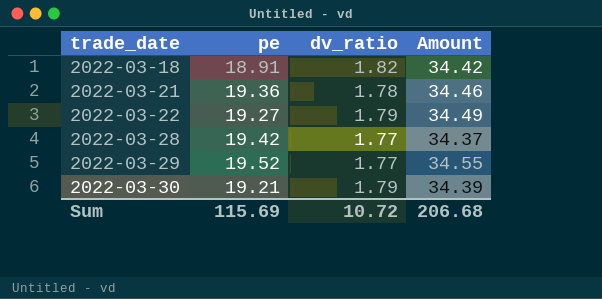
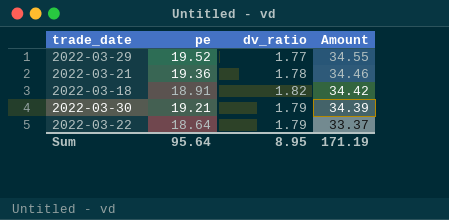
row order: trade_date ascending -> Amount descending
row 2022-03-28: 19.42 | 1.77 | 34.37 -> none
2022-03-22 | pe: 19.27 -> 18.64
2022-03-22 | Amount: 34.49 -> 33.37
Sum | pe: 115.69 -> 95.64
Sum | dv_ratio: 10.72 -> 8.95
Sum | Amount: 206.68 -> 171.19

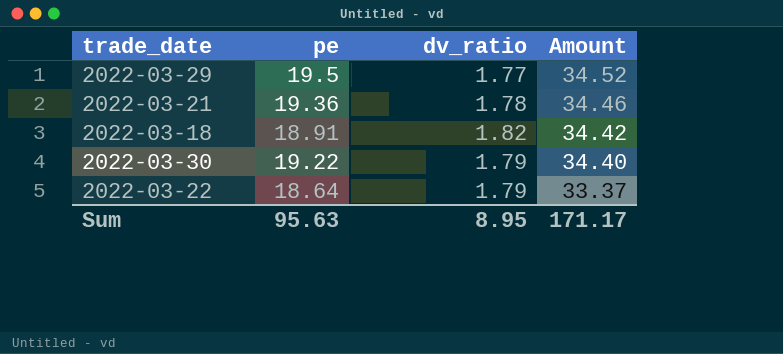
2022-03-29 | pe: 19.52 -> 19.5
2022-03-29 | Amount: 34.55 -> 34.52
2022-03-30 | pe: 19.21 -> 19.22
2022-03-30 | Amount: 34.39 -> 34.40
Sum | pe: 95.64 -> 95.63
Sum | Amount: 171.19 -> 171.17

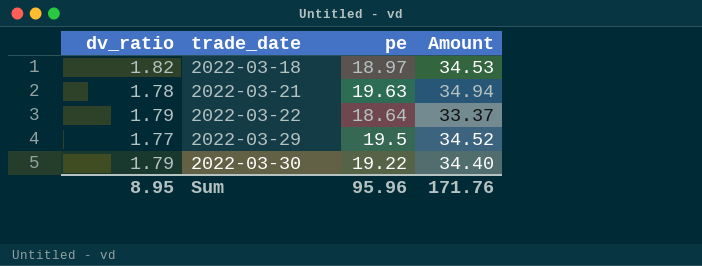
row order: Amount descending -> trade_date ascending
column dv_ratio | position: 3 -> 1
2022-03-18 | pe: 18.91 -> 18.97
2022-03-18 | Amount: 34.42 -> 34.53
2022-03-21 | pe: 19.36 -> 19.63
2022-03-21 | Amount: 34.46 -> 34.94
Sum | pe: 95.63 -> 95.96
Sum | Amount: 171.17 -> 171.76

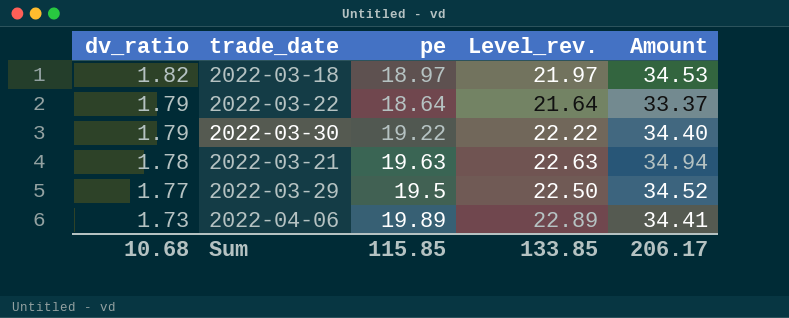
row order: trade_date ascending -> dv_ratio descending
column Level_rev. | formula: none -> [pe] + 3
row 2022-04-06: none -> 1.73 | 19.89 | 22.89 | 34.41
Sum | dv_ratio: 8.95 -> 10.68
Sum | pe: 95.96 -> 115.85
Sum | Amount: 171.76 -> 206.17

